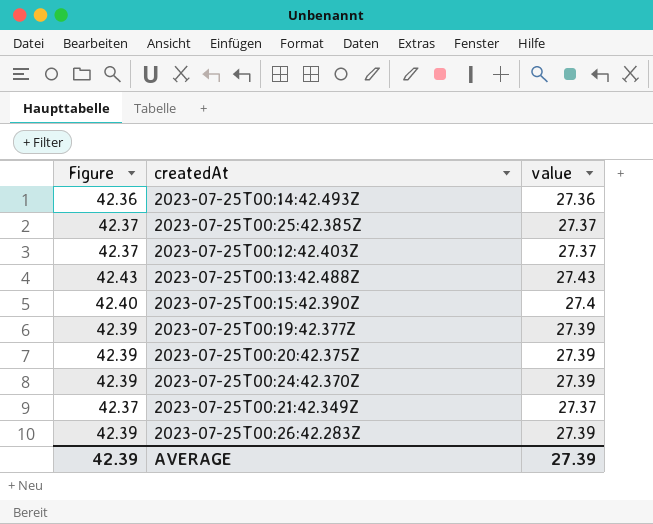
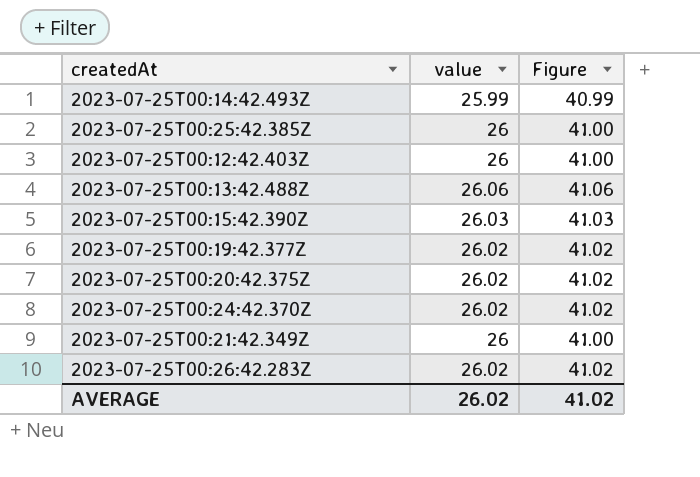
column Figure | position: 1 -> 3
2023-07-25T00:14:42.493Z | value: 27.36 -> 25.99
2023-07-25T00:14:42.493Z | Figure: 42.36 -> 40.99
2023-07-25T00:25:42.385Z | value: 27.37 -> 26
2023-07-25T00:25:42.385Z | Figure: 42.37 -> 41.00
2023-07-25T00:12:42.403Z | value: 27.37 -> 26
2023-07-25T00:12:42.403Z | Figure: 42.37 -> 41.00
2023-07-25T00:13:42.488Z | value: 27.43 -> 26.06
2023-07-25T00:13:42.488Z | Figure: 42.43 -> 41.06
2023-07-25T00:15:42.390Z | value: 27.4 -> 26.03
2023-07-25T00:15:42.390Z | Figure: 42.40 -> 41.03
2023-07-25T00:19:42.377Z | value: 27.39 -> 26.02
2023-07-25T00:19:42.377Z | Figure: 42.39 -> 41.02
2023-07-25T00:20:42.375Z | value: 27.39 -> 26.02
2023-07-25T00:20:42.375Z | Figure: 42.39 -> 41.02
2023-07-25T00:24:42.370Z | value: 27.39 -> 26.02
2023-07-25T00:24:42.370Z | Figure: 42.39 -> 41.02
2023-07-25T00:21:42.349Z | value: 27.37 -> 26
2023-07-25T00:21:42.349Z | Figure: 42.37 -> 41.00
2023-07-25T00:26:42.283Z | value: 27.39 -> 26.02
2023-07-25T00:26:42.283Z | Figure: 42.39 -> 41.02
AVERAGE | value: 27.39 -> 26.02
AVERAGE | Figure: 42.39 -> 41.02

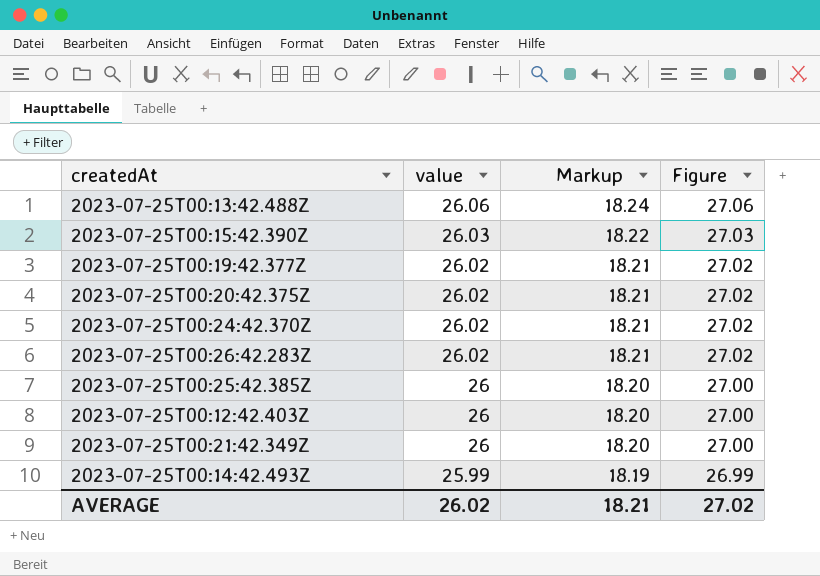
row order: none -> value descending
column Markup | formula: none -> [value] * 0.7
column Figure | formula: [value] + 15 -> [value] + 1
AVERAGE | Figure: 41.02 -> 27.02

